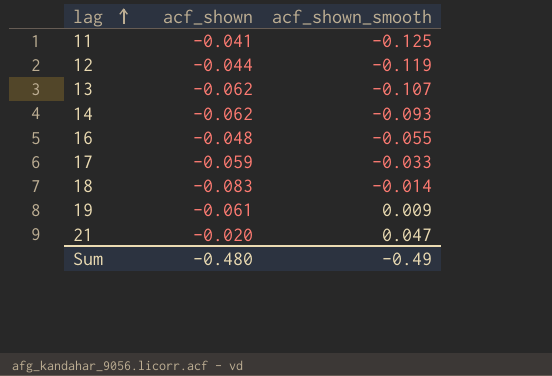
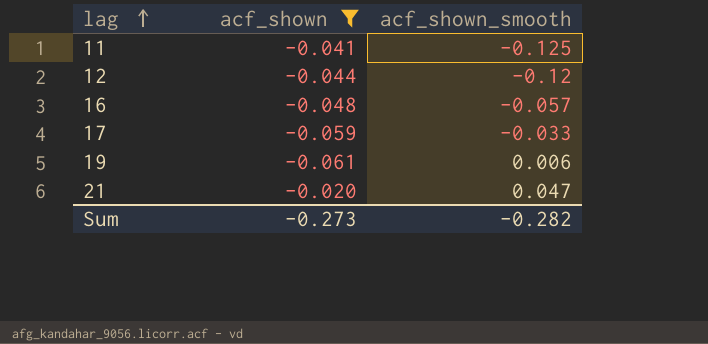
filter: none -> acf_shown >= -0.061
12 | acf_shown_smooth: -0.119 -> -0.12
16 | acf_shown_smooth: -0.055 -> -0.057
19 | acf_shown_smooth: 0.009 -> 0.006
Sum | acf_shown: -0.480 -> -0.273
Sum | acf_shown_smooth: -0.49 -> -0.282

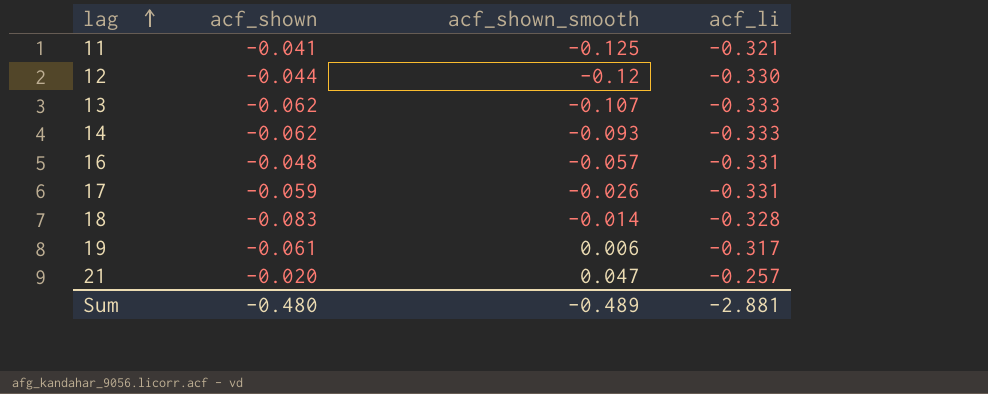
filter: acf_shown >= -0.061 -> none
column acf_li | position: none -> 4
17 | acf_shown_smooth: -0.033 -> -0.026
Sum | acf_shown: -0.273 -> -0.480
Sum | acf_shown_smooth: -0.282 -> -0.489

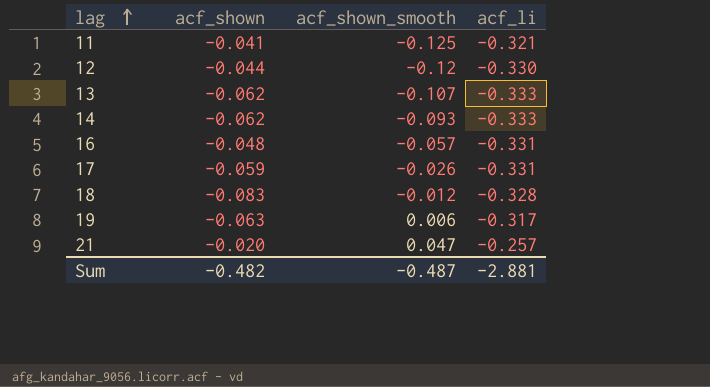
18 | acf_shown_smooth: -0.014 -> -0.012
19 | acf_shown: -0.061 -> -0.063
Sum | acf_shown: -0.480 -> -0.482
Sum | acf_shown_smooth: -0.489 -> -0.487

